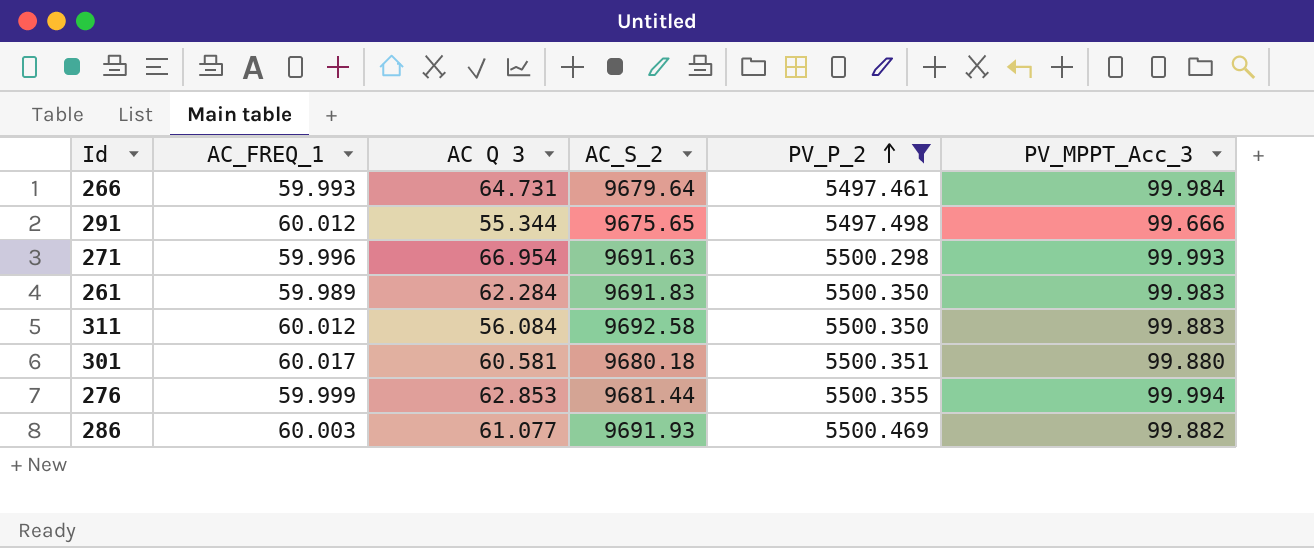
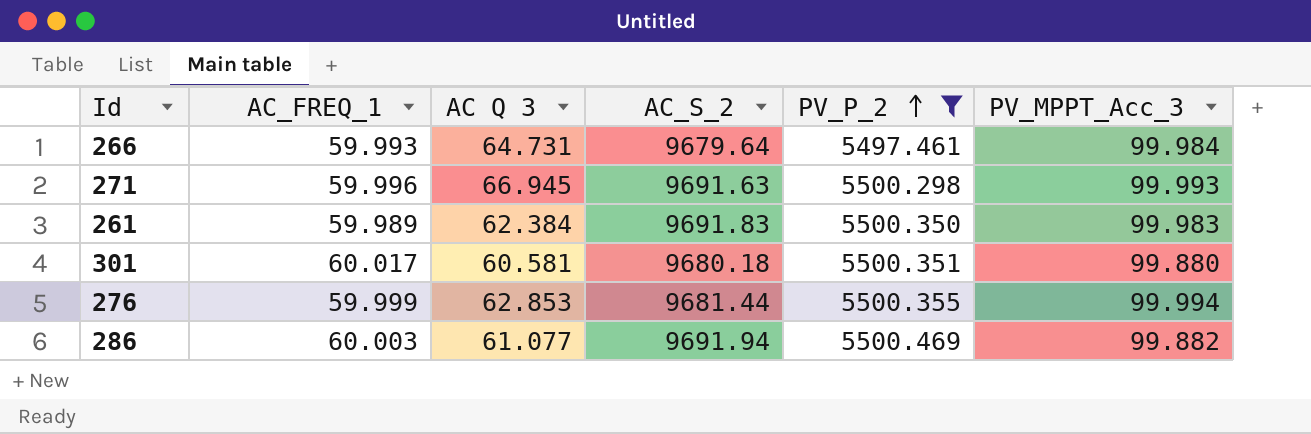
row 291: 60.012 | 55.344 | 9675.65 | 5497.498 | 99.666 -> none
row 311: 60.012 | 56.084 | 9692.58 | 5500.350 | 99.883 -> none
271 | AC Q 3: 66.954 -> 66.945
261 | AC Q 3: 62.284 -> 62.384
286 | AC_S_2: 9691.93 -> 9691.94

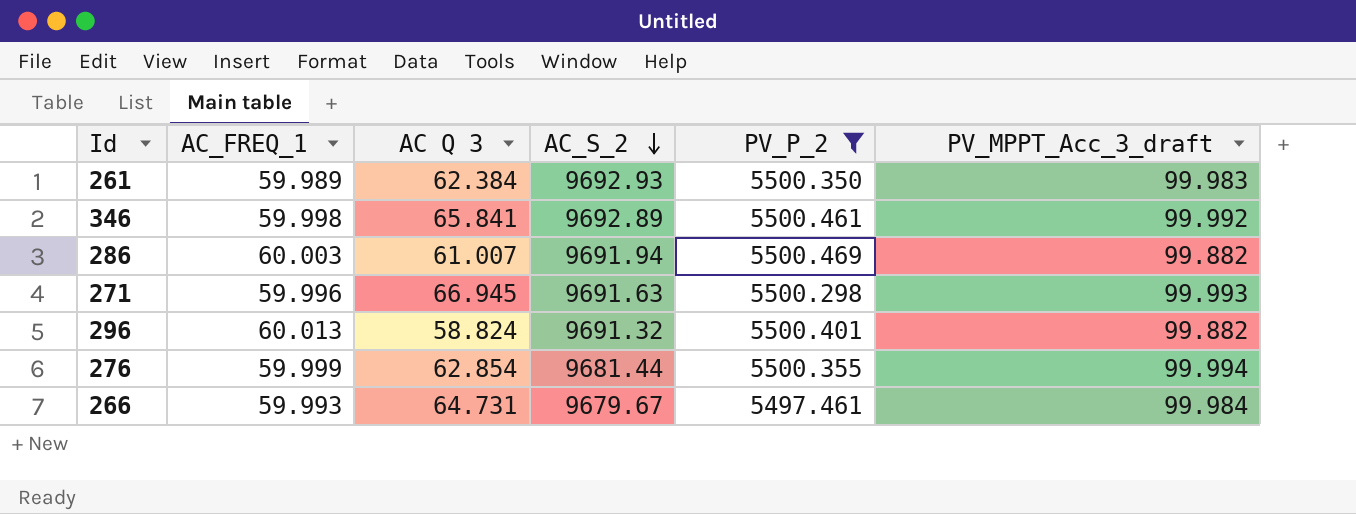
row order: PV_P_2 ascending -> AC_S_2 descending
column name: PV_MPPT_Acc_3 -> PV_MPPT_Acc_3_draft
row 301: 60.017 | 60.581 | 9680.18 | 5500.351 | 99.880 -> none
261 | AC_S_2: 9691.83 -> 9692.93
row 346: none -> 59.998 | 65.841 | 9692.89 | 5500.461 | 99.992
286 | AC Q 3: 61.077 -> 61.007
row 296: none -> 60.013 | 58.824 | 9691.32 | 5500.401 | 99.882
276 | AC Q 3: 62.853 -> 62.854
266 | AC_S_2: 9679.64 -> 9679.67

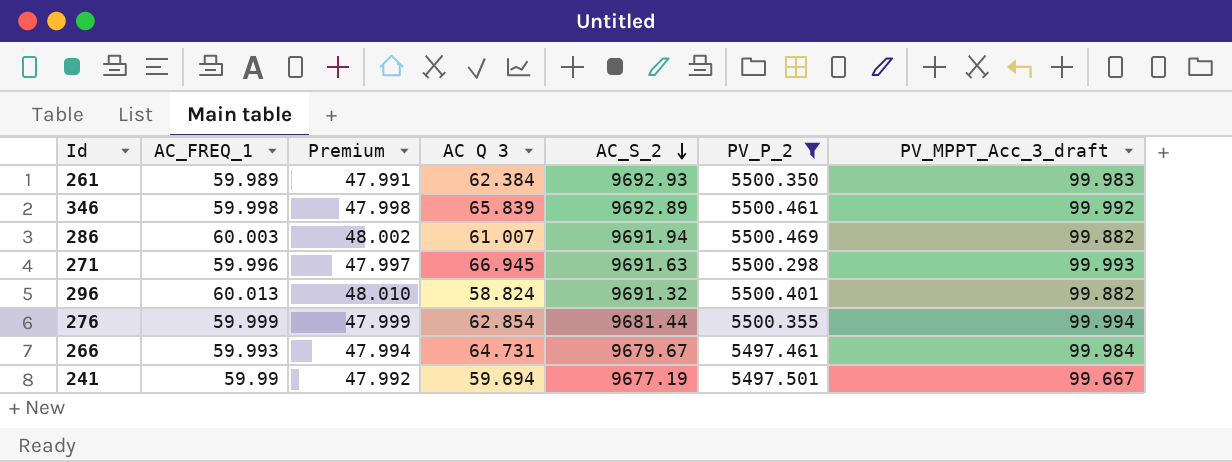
column Premium | formula: none -> [AC_FREQ_1] * 0.8
346 | AC Q 3: 65.841 -> 65.839
row 241: none -> 59.99 | 47.992 | 59.694 | 9677.19 | 5497.501 | 99.667

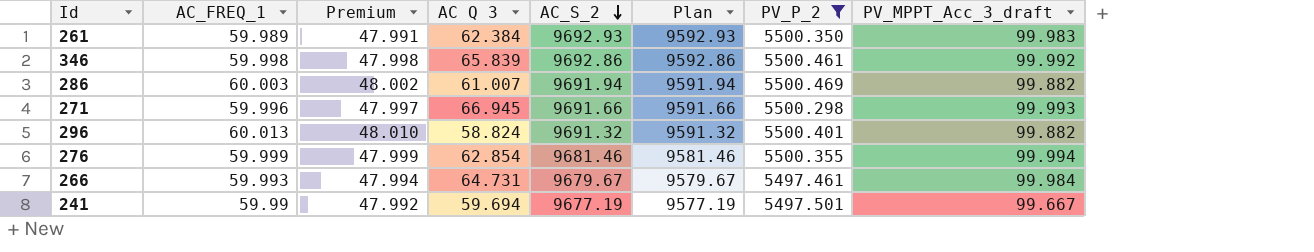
column Plan | formula: none -> [AC_S_2] - 100
346 | AC_S_2: 9692.89 -> 9692.86
271 | AC_S_2: 9691.63 -> 9691.66
276 | AC_S_2: 9681.44 -> 9681.46

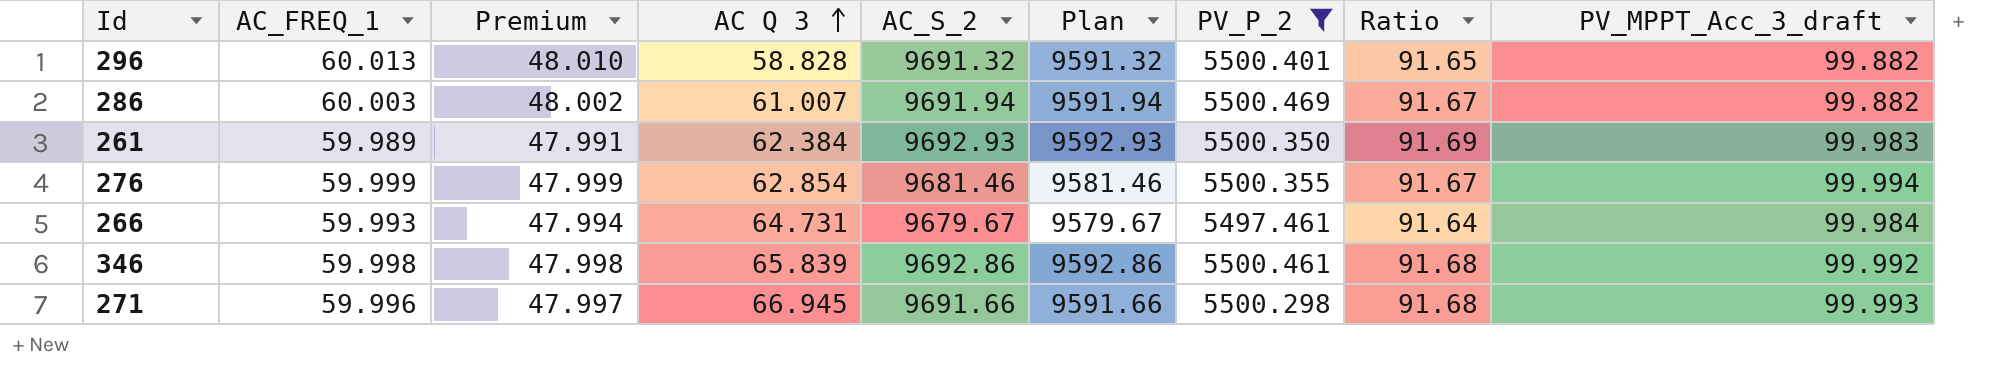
row order: AC_S_2 descending -> AC Q 3 ascending
column Ratio | formula: none -> [PV_P_2] / [AC_FREQ_1]
row 241: 59.99 | 47.992 | 59.694 | 9677.19 | 9577.19 | 5497.501 | 99.667 -> none
296 | AC Q 3: 58.824 -> 58.828

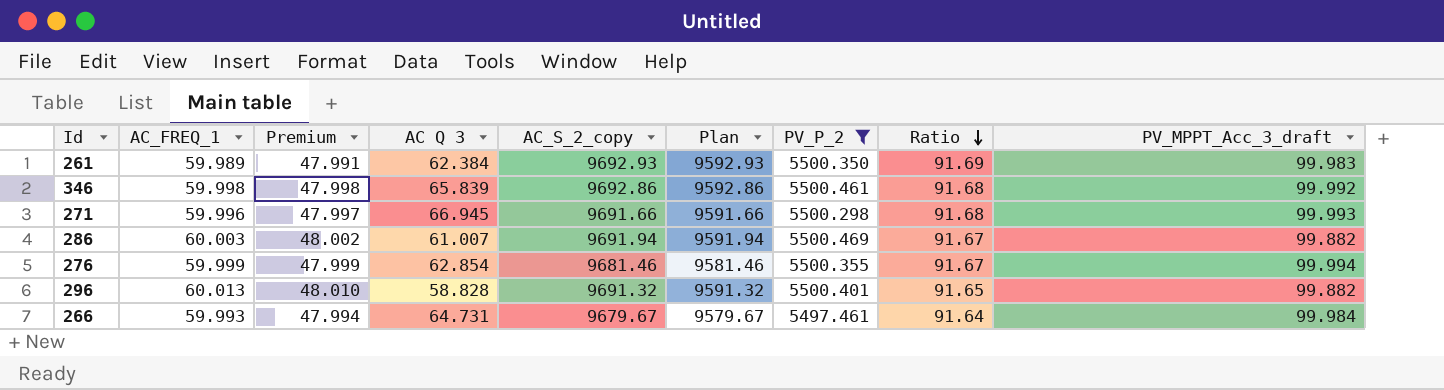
row order: AC Q 3 ascending -> Ratio descending
column name: AC_S_2 -> AC_S_2_copy

